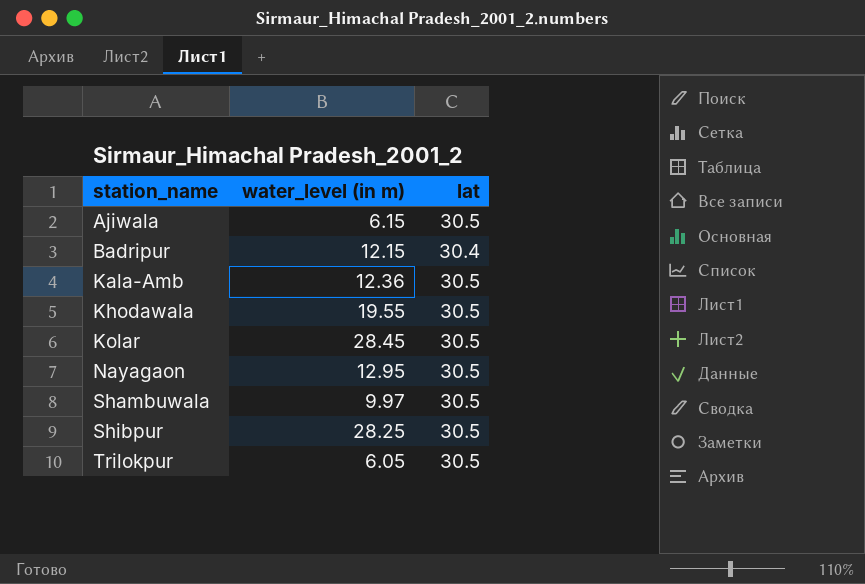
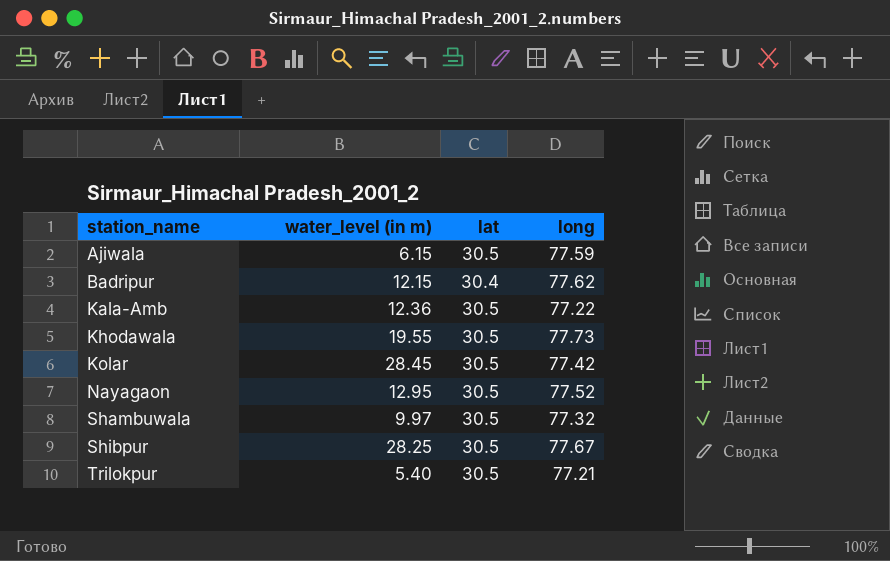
column long | position: none -> 4
Trilokpur | water_level (in m): 6.05 -> 5.40

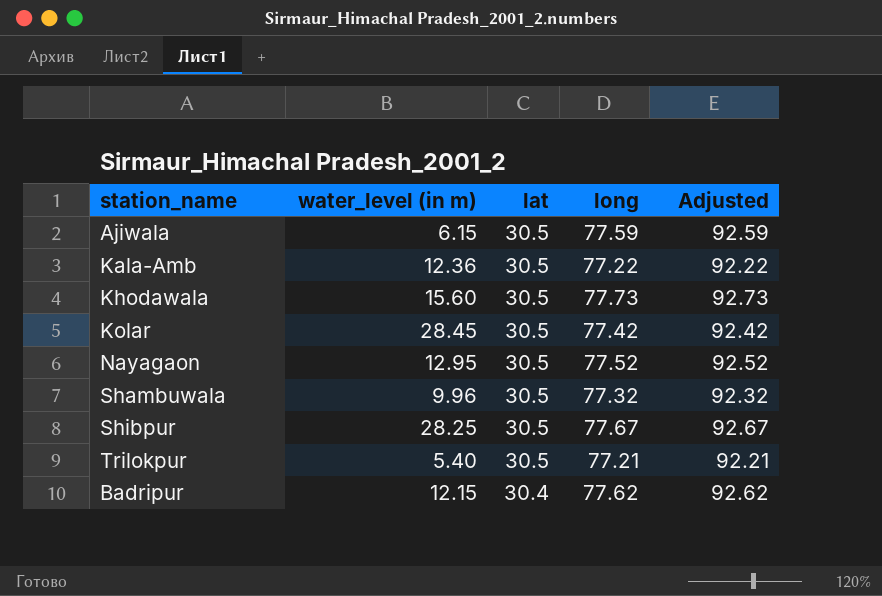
row order: station_name ascending -> lat descending
column Adjusted | formula: none -> [long] + 15
Khodawala | water_level (in m): 19.55 -> 15.60
Shambuwala | water_level (in m): 9.97 -> 9.96

